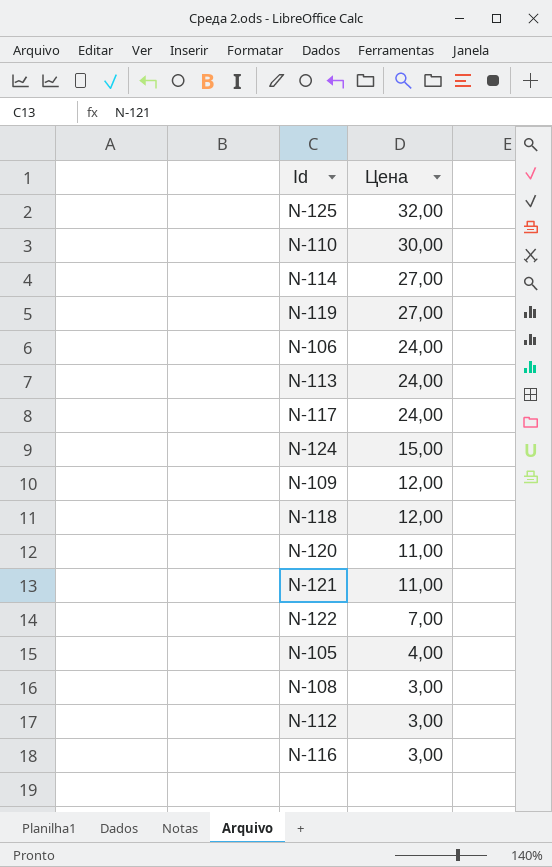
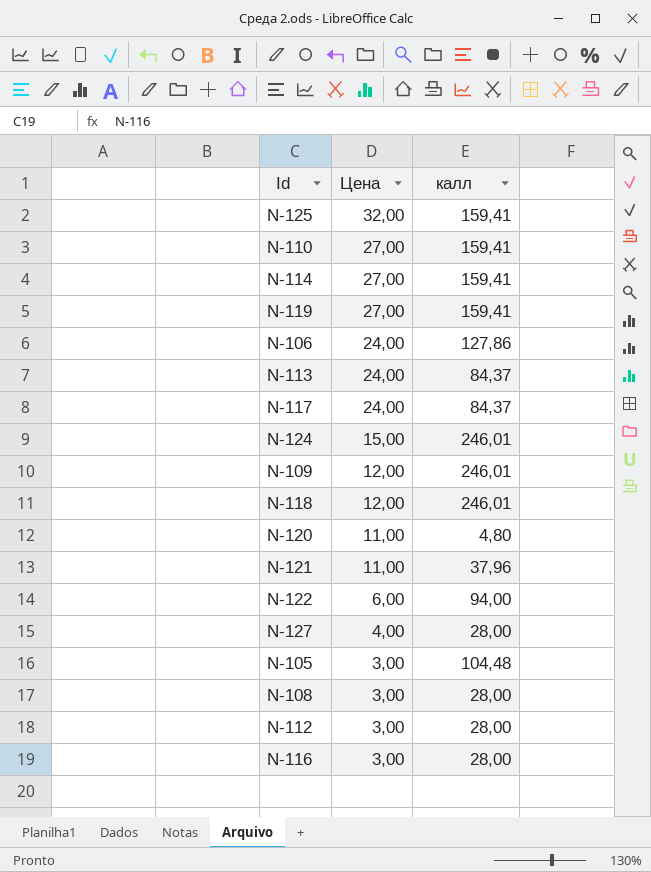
column калл | position: none -> 3
N-110 | Цена: 30,00 -> 27,00
N-122 | Цена: 7,00 -> 6,00
row N-127: none -> 4,00 | 28,00
N-105 | Цена: 4,00 -> 3,00

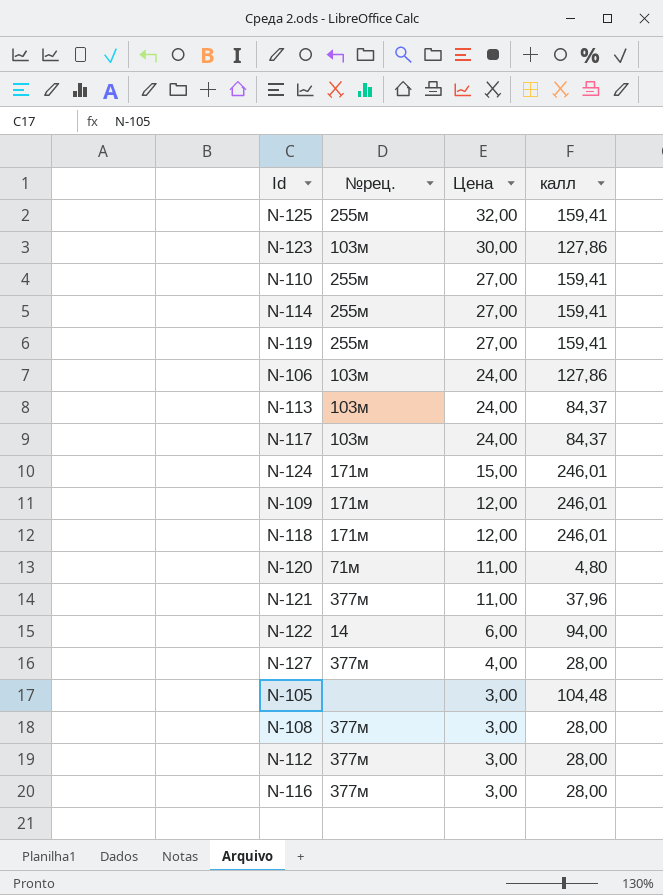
column №рец. | position: none -> 2
row N-123: none -> 103м | 30,00 | 127,86

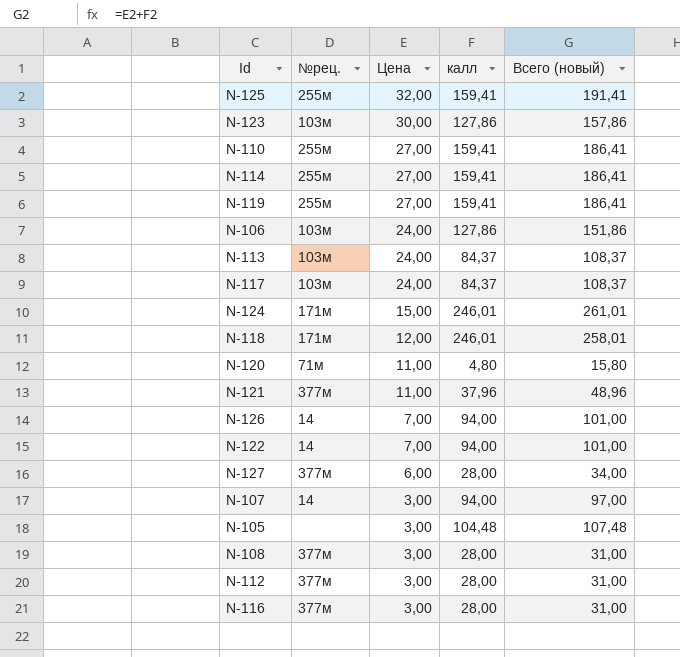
column Всего (новый) | formula: none -> [Цена] + [калл]
row N-109: 171м | 12,00 | 246,01 -> none
row N-126: none -> 14 | 7,00 | 94,00 | 101,00
N-122 | Цена: 6,00 -> 7,00
N-127 | Цена: 4,00 -> 6,00
row N-107: none -> 14 | 3,00 | 94,00 | 97,00

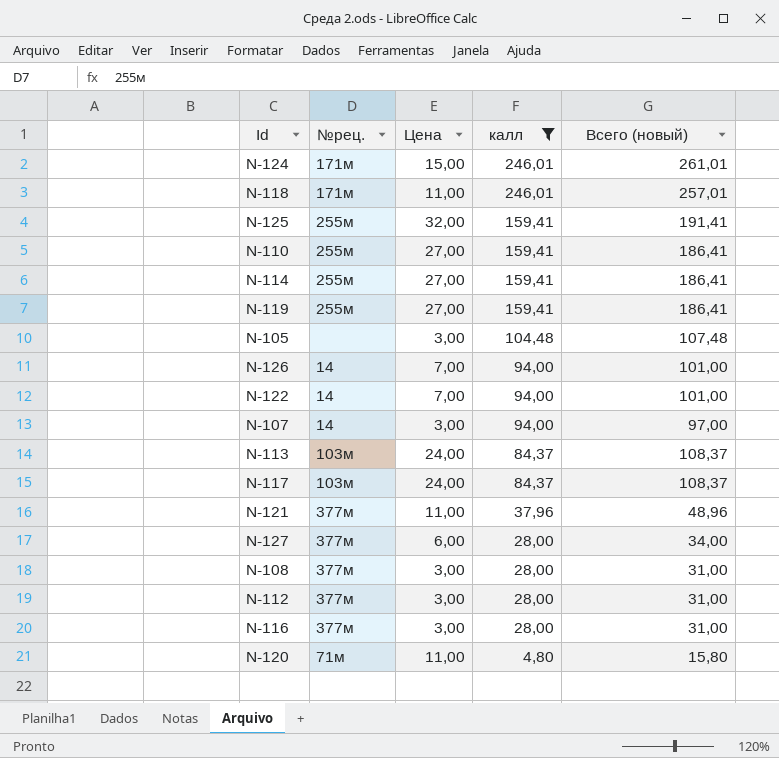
filter: none -> калл != 127,86
row order: Цена descending -> калл descending
N-118 | Цена: 12,00 -> 11,00
N-118 | Всего (новый): 258,01 -> 257,01

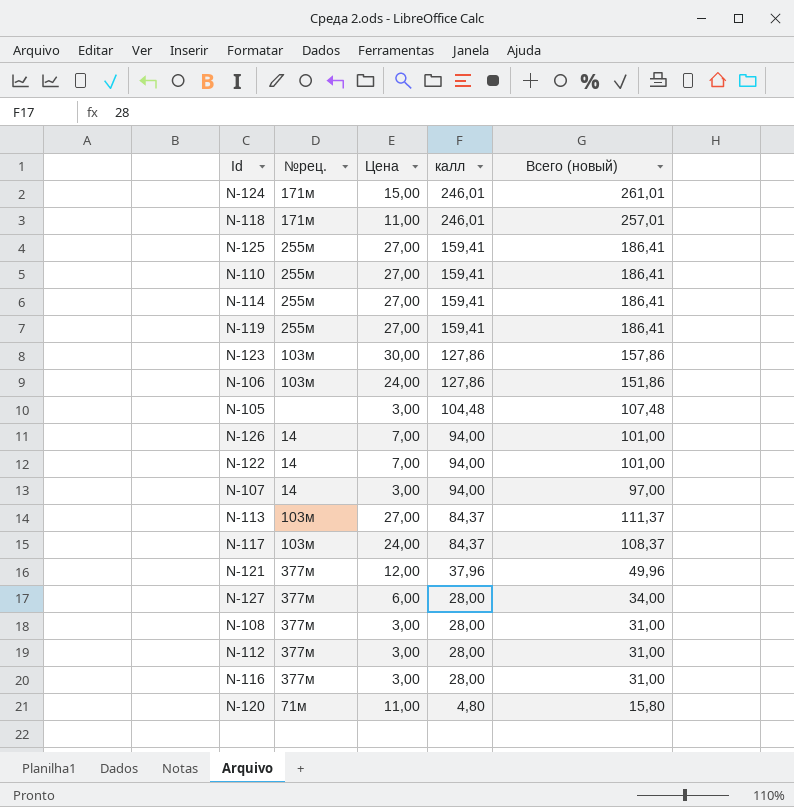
filter: калл != 127,86 -> none
N-125 | Цена: 32,00 -> 27,00
N-125 | Всего (новый): 191,41 -> 186,41
N-113 | Цена: 24,00 -> 27,00
N-113 | Всего (новый): 108,37 -> 111,37
N-121 | Цена: 11,00 -> 12,00
N-121 | Всего (новый): 48,96 -> 49,96

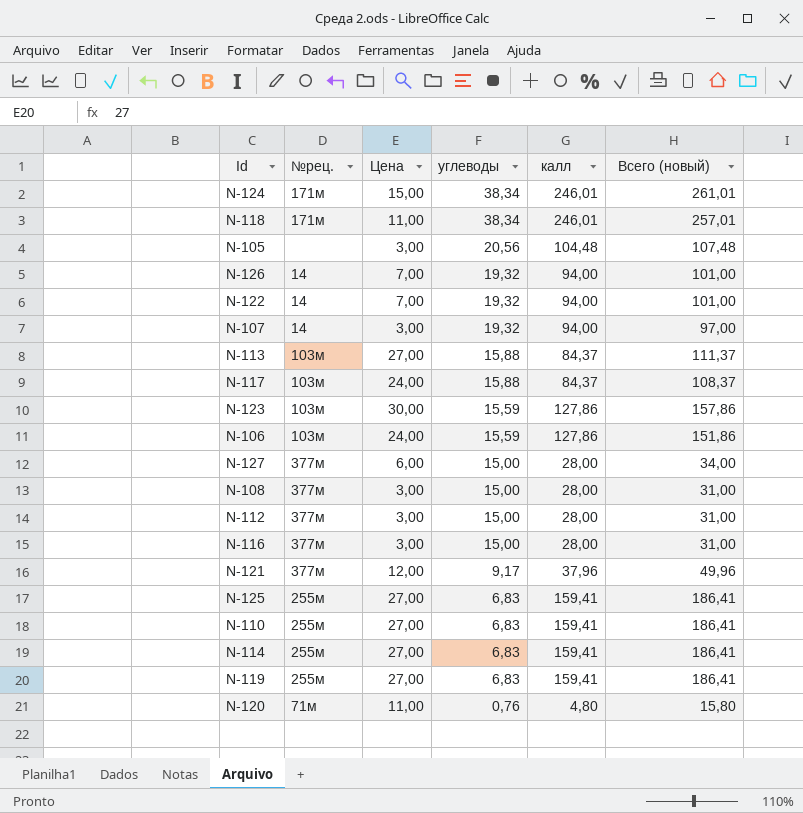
row order: калл descending -> углеводы descending
column углеводы | position: none -> 4

